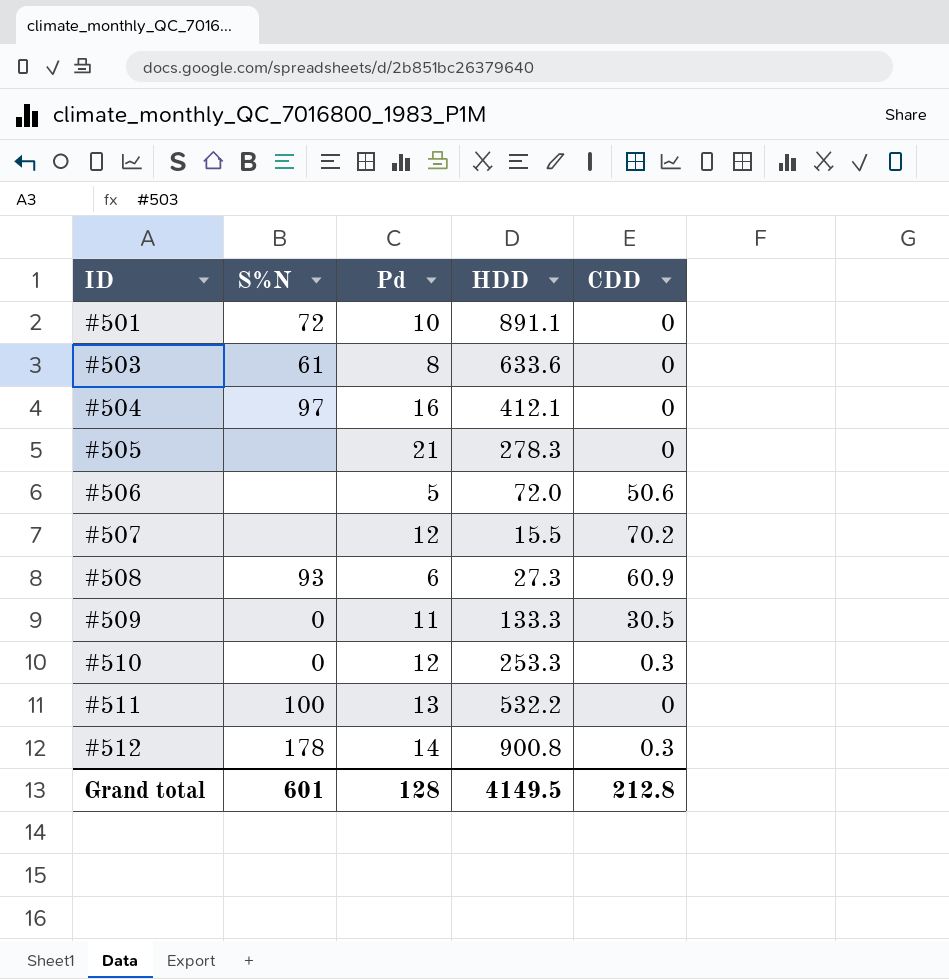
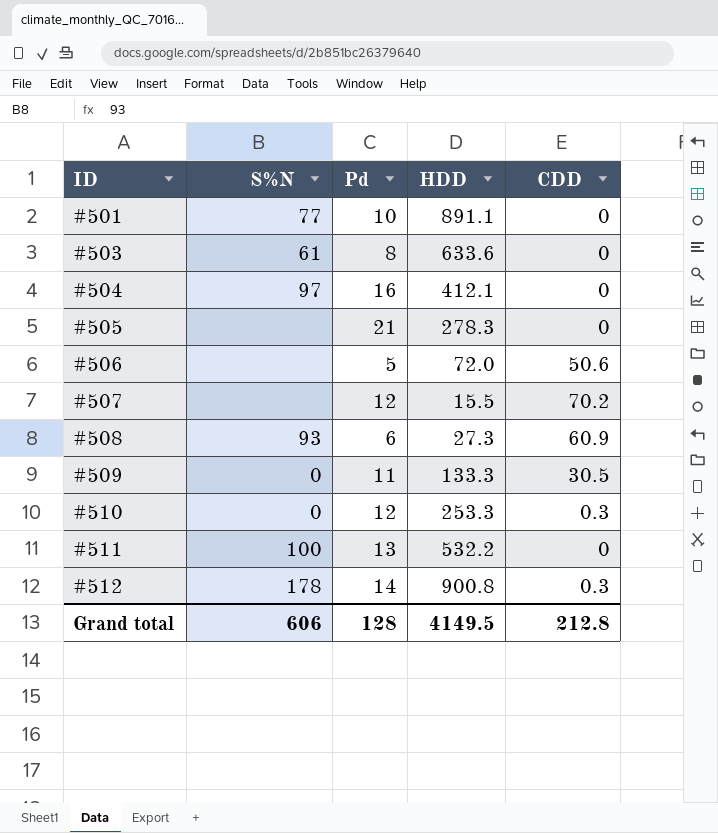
#501 | S%N: 72 -> 77
Grand total | S%N: 601 -> 606

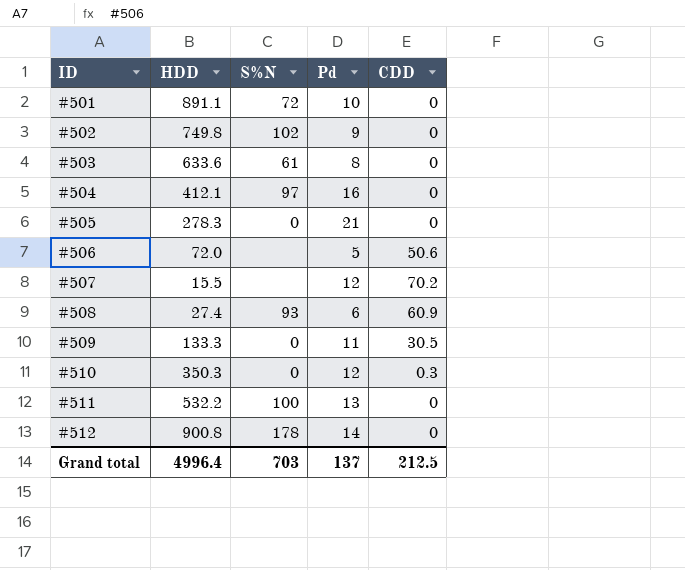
column HDD | position: 4 -> 2
#501 | S%N: 77 -> 72
row #502: none -> 749.8 | 102 | 9 | 0
#505 | S%N: none -> 0
#508 | HDD: 27.3 -> 27.4
#510 | HDD: 253.3 -> 350.3
#512 | CDD: 0.3 -> 0
Grand total | HDD: 4149.5 -> 4996.4
Grand total | S%N: 606 -> 703
Grand total | Pd: 128 -> 137
Grand total | CDD: 212.8 -> 212.5

